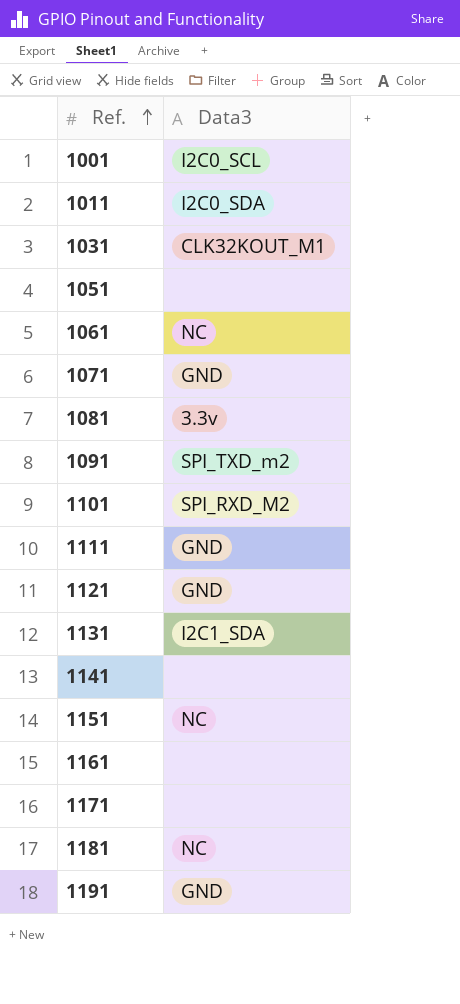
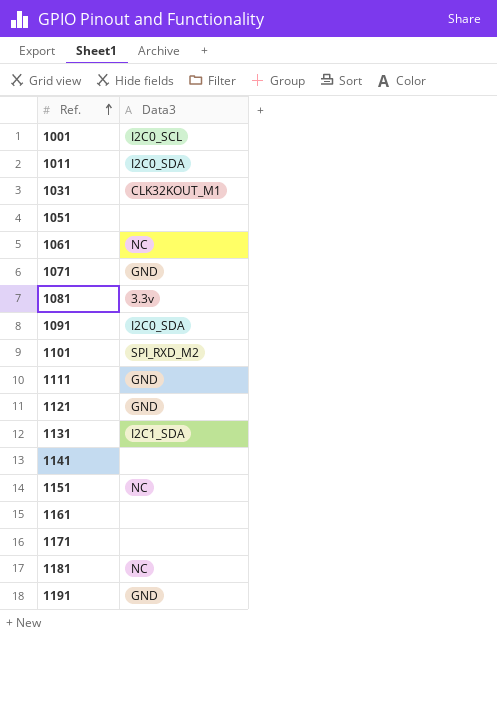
1091 | Data3: SPI_TXD_m2 -> I2C0_SDA

